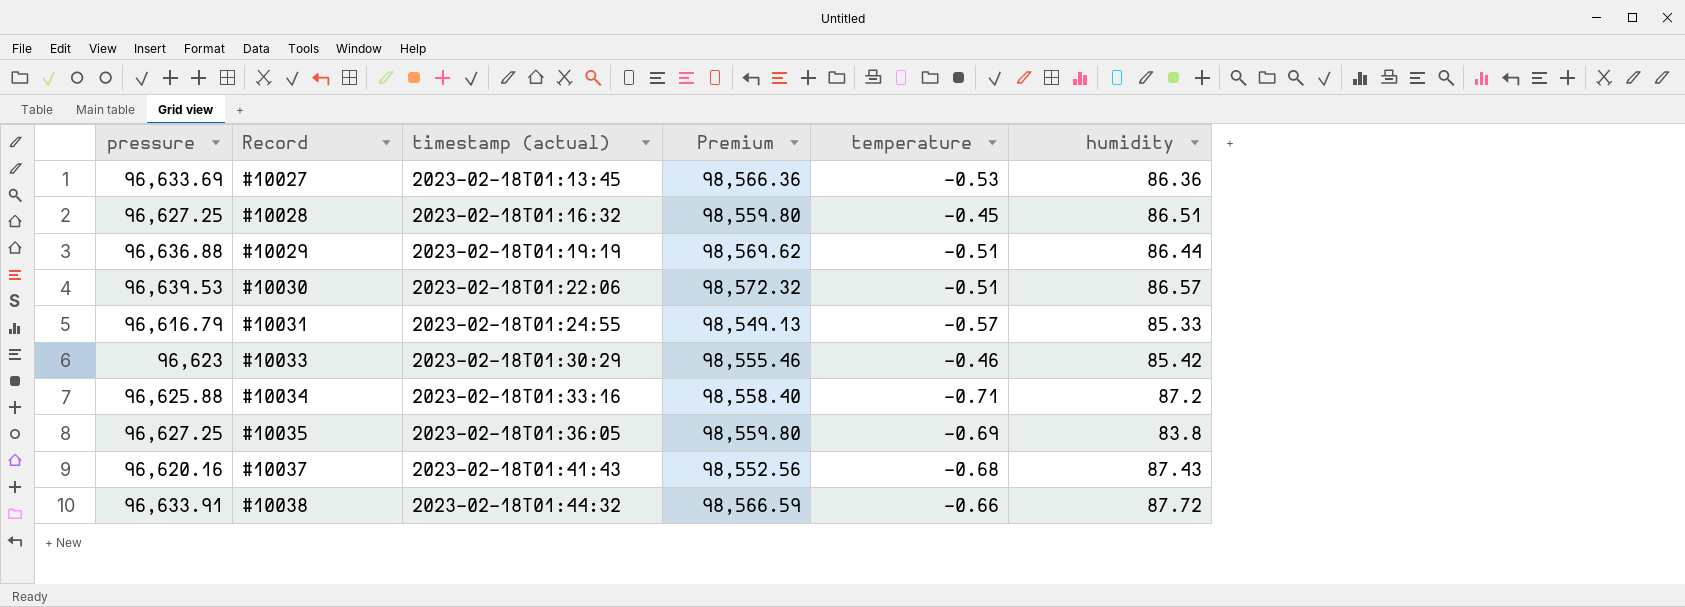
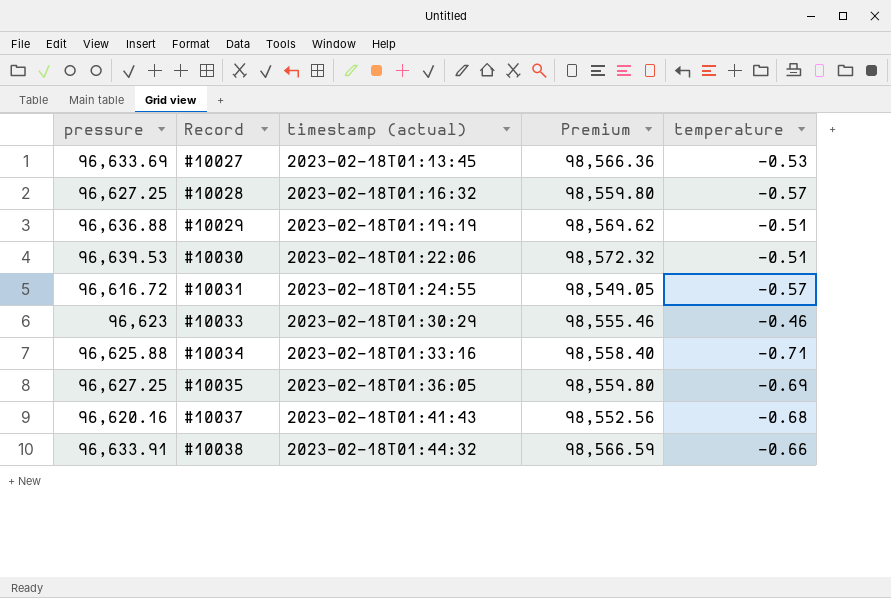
column humidity | position: 6 -> none
#10028 | temperature: -0.45 -> -0.57
#10031 | pressure: 96,616.79 -> 96,616.72
#10031 | Premium: 98,549.13 -> 98,549.05

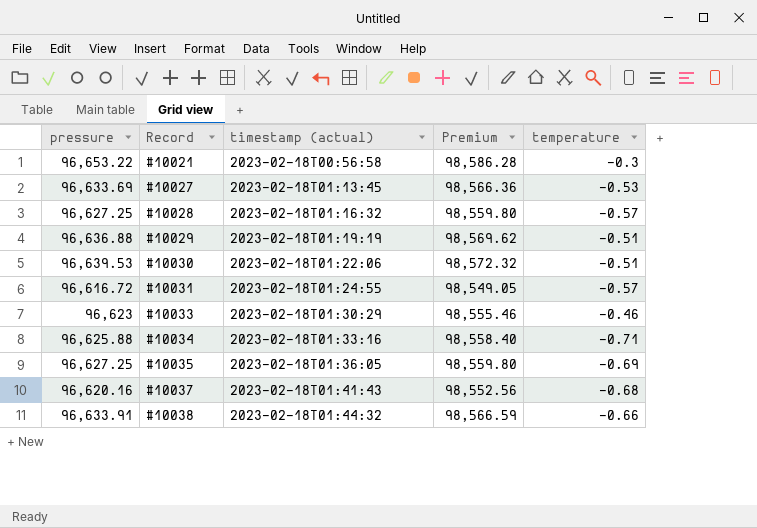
row #10021: none -> 96,653.22 | 2023-02-18T00:56:58 | 98,586.28 | -0.3

